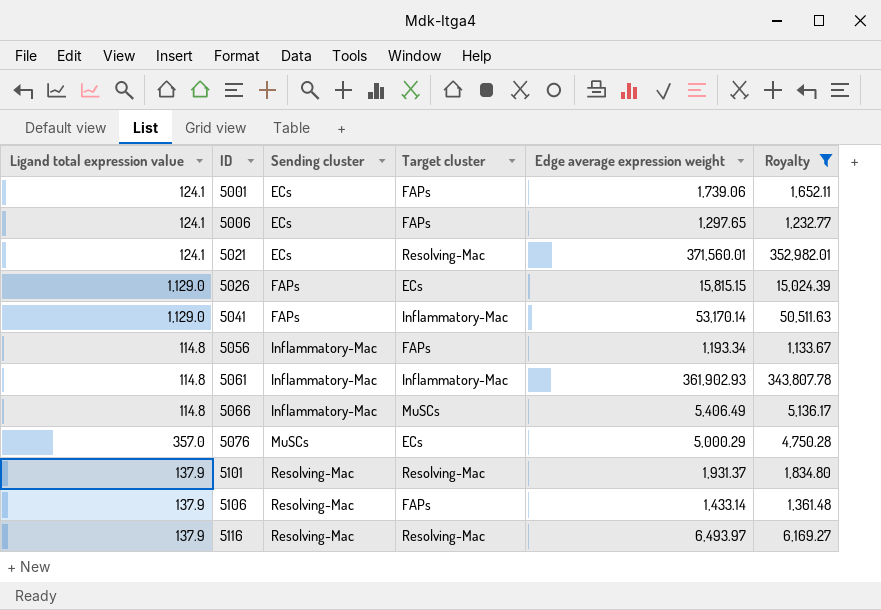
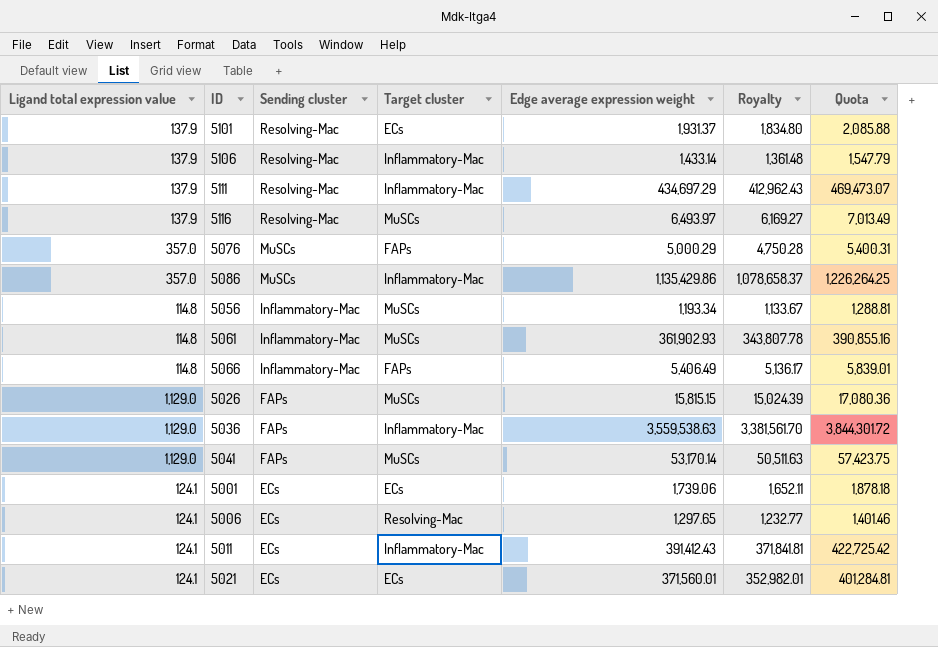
filter: Royalty <= 352,982.01 -> none
row order: ID ascending -> Sending cluster descending
column Quota | formula: none -> [Edge average expression weight] * 1.08
5101 | Target cluster: Resolving-Mac -> ECs
5106 | Target cluster: FAPs -> Inflammatory-Mac
5116 | Target cluster: Resolving-Mac -> MuSCs
5076 | Target cluster: ECs -> FAPs
5056 | Target cluster: FAPs -> MuSCs
5061 | Target cluster: Inflammatory-Mac -> MuSCs
5066 | Target cluster: MuSCs -> FAPs
5026 | Target cluster: ECs -> MuSCs
5041 | Target cluster: Inflammatory-Mac -> MuSCs
5001 | Target cluster: FAPs -> ECs
5006 | Target cluster: FAPs -> Resolving-Mac
5021 | Target cluster: Resolving-Mac -> ECs

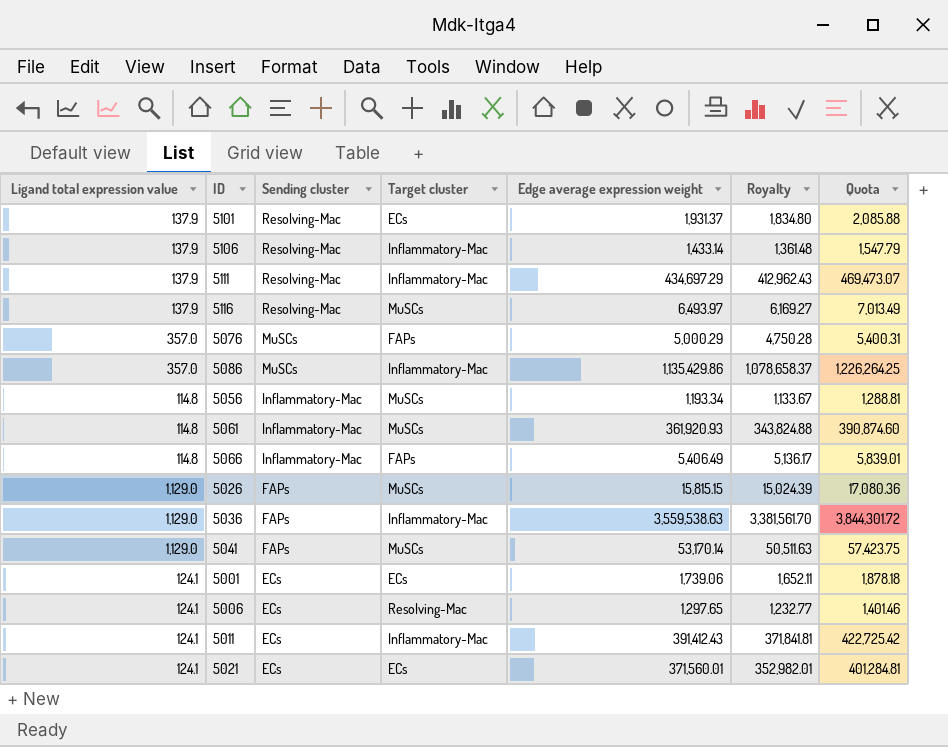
5061 | Edge average expression weight: 361,902.93 -> 361,920.93
5061 | Royalty: 343,807.78 -> 343,824.88
5061 | Quota: 390,855.16 -> 390,874.60

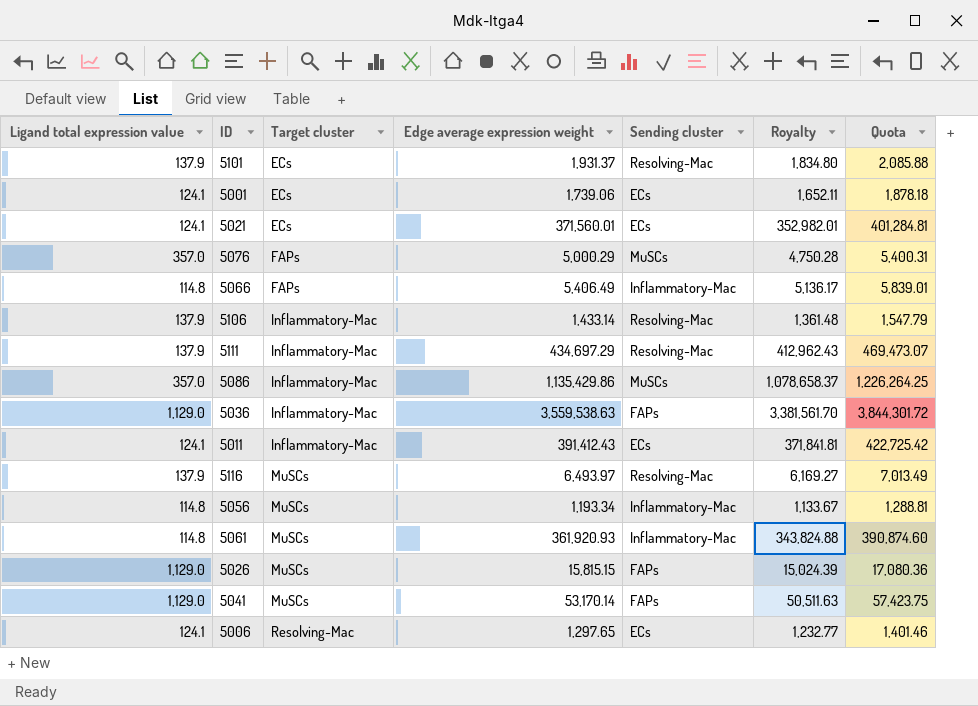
row order: Sending cluster descending -> Target cluster ascending
column Sending cluster | position: 3 -> 5

